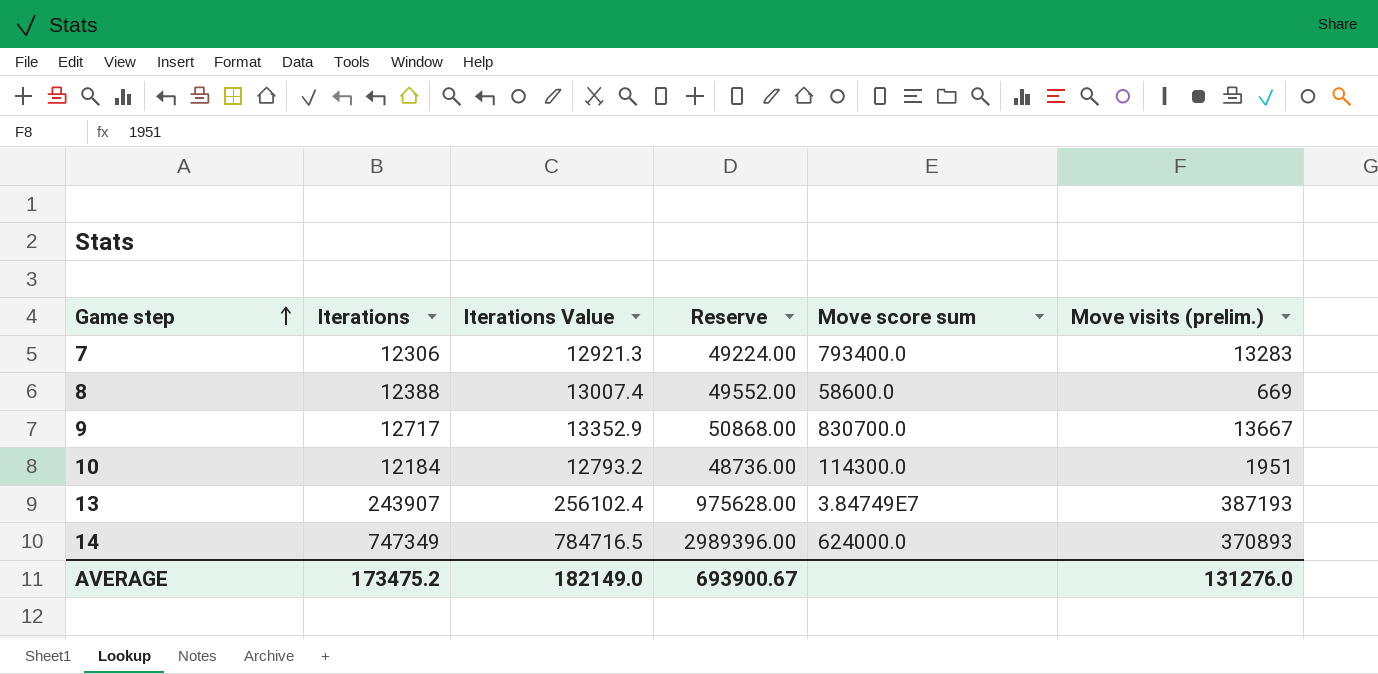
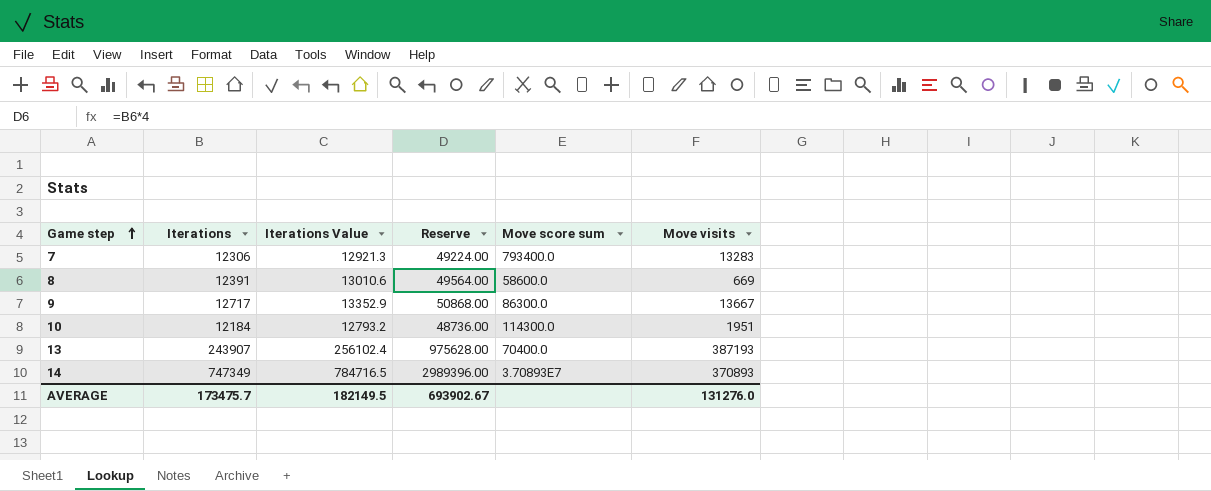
column name: Move visits (prelim.) -> Move visits
8 | Iterations: 12388 -> 12391
8 | Iterations Value: 13007.4 -> 13010.6
8 | Reserve: 49552.00 -> 49564.00
9 | Move score sum: 830700.0 -> 86300.0
13 | Move score sum: 3.84749E7 -> 70400.0
14 | Move score sum: 624000.0 -> 3.70893E7
AVERAGE | Iterations: 173475.2 -> 173475.7
AVERAGE | Iterations Value: 182149.0 -> 182149.5
AVERAGE | Reserve: 693900.67 -> 693902.67

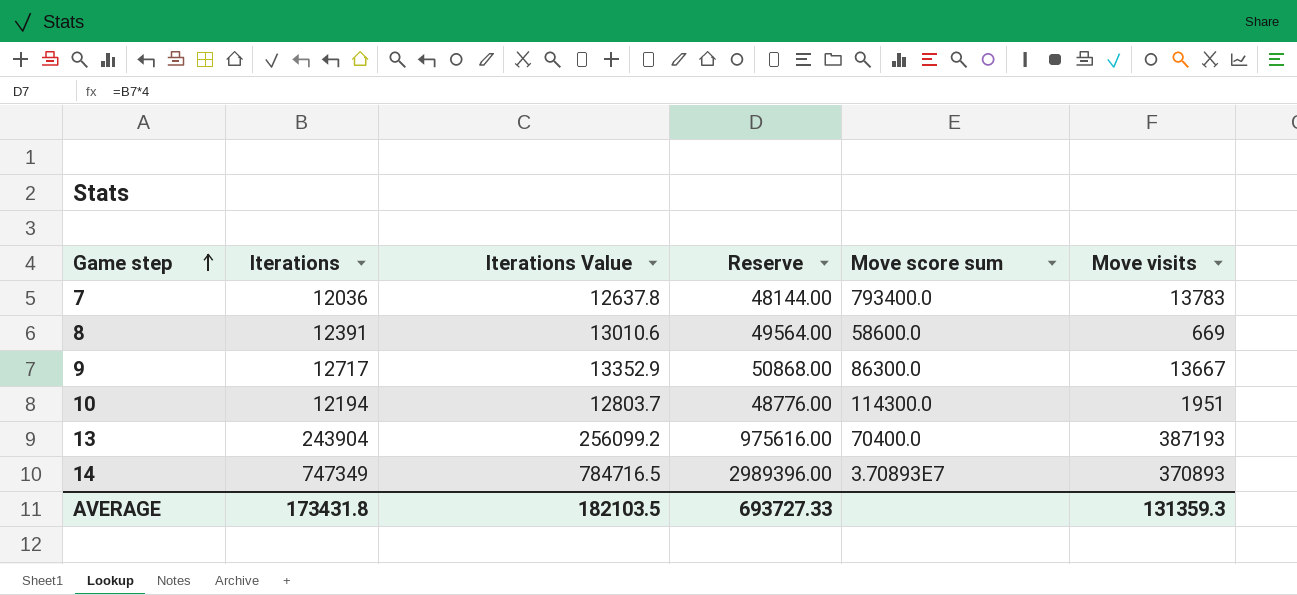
7 | Iterations: 12306 -> 12036
7 | Iterations Value: 12921.3 -> 12637.8
7 | Reserve: 49224.00 -> 48144.00
7 | Move visits: 13283 -> 13783
10 | Iterations: 12184 -> 12194
10 | Iterations Value: 12793.2 -> 12803.7
10 | Reserve: 48736.00 -> 48776.00
13 | Iterations: 243907 -> 243904
13 | Iterations Value: 256102.4 -> 256099.2
13 | Reserve: 975628.00 -> 975616.00
AVERAGE | Iterations: 173475.7 -> 173431.8
AVERAGE | Iterations Value: 182149.5 -> 182103.5
AVERAGE | Reserve: 693902.67 -> 693727.33
AVERAGE | Move visits: 131276.0 -> 131359.3

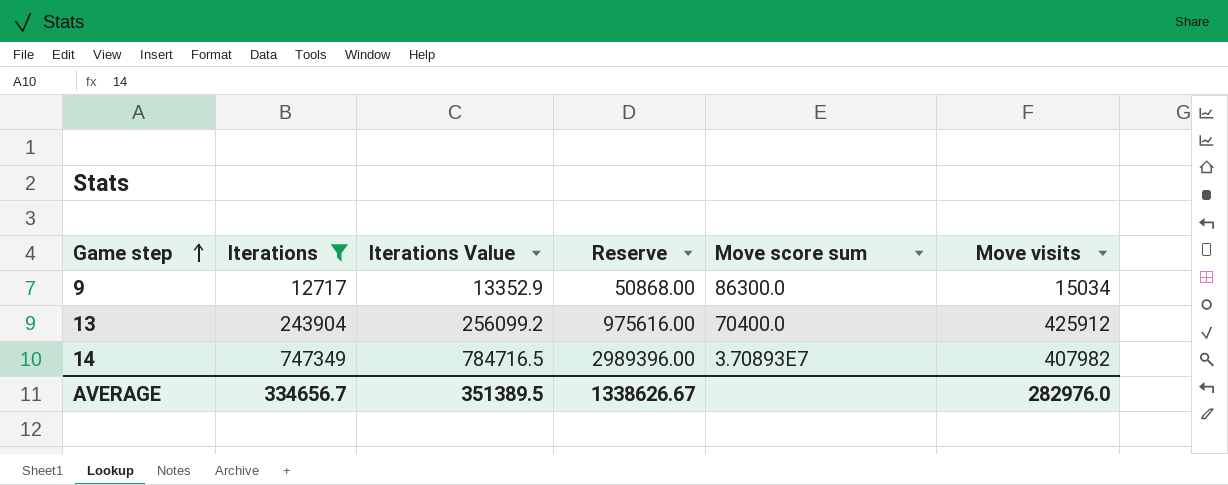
filter: none -> Iterations >= 12717
9 | Move visits: 13667 -> 15034
13 | Move visits: 387193 -> 425912
14 | Move visits: 370893 -> 407982
AVERAGE | Iterations: 173431.8 -> 334656.7
AVERAGE | Iterations Value: 182103.5 -> 351389.5
AVERAGE | Reserve: 693727.33 -> 1338626.67
AVERAGE | Move visits: 131359.3 -> 282976.0

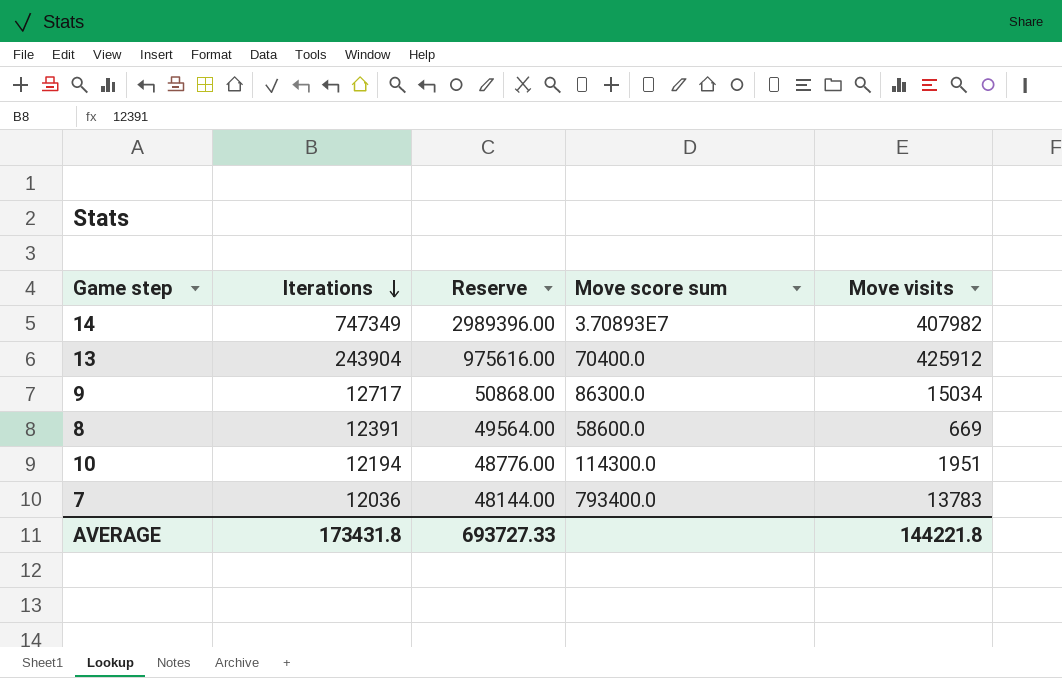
filter: Iterations >= 12717 -> none
row order: Game step ascending -> Iterations descending
column Iterations Value | formula: [Iterations] * 1.05 -> none
AVERAGE | Iterations: 334656.7 -> 173431.8
AVERAGE | Reserve: 1338626.67 -> 693727.33
AVERAGE | Move visits: 282976.0 -> 144221.8

